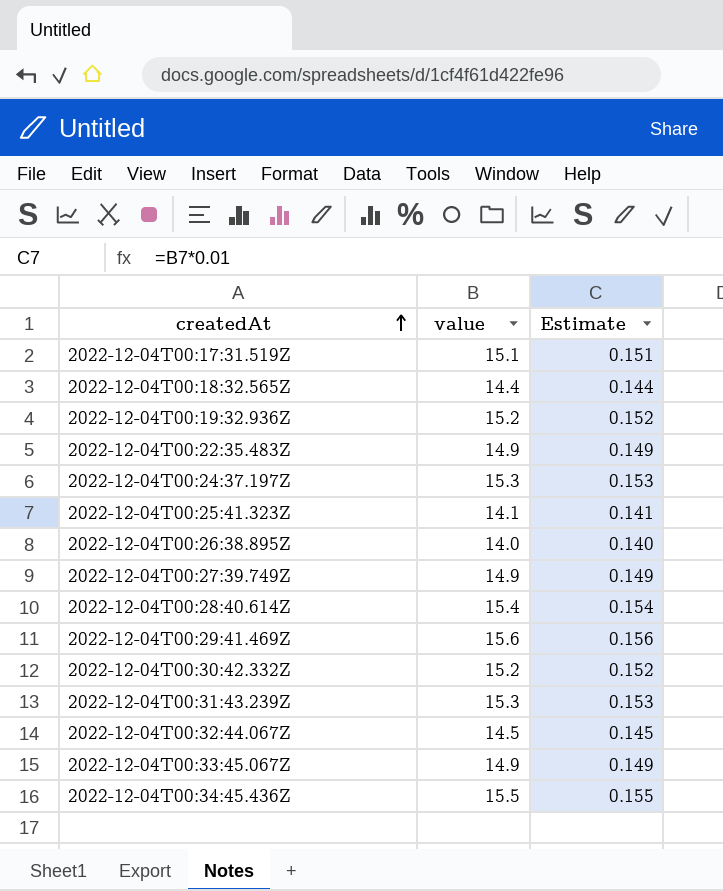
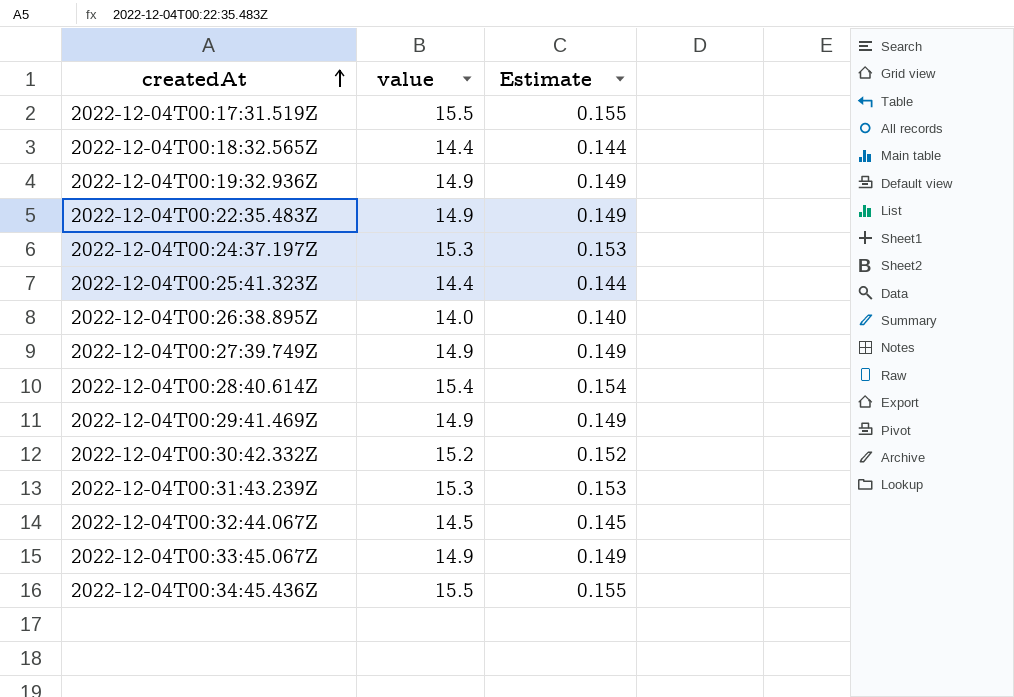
2022-12-04T00:17:31.519Z | value: 15.1 -> 15.5
2022-12-04T00:17:31.519Z | Estimate: 0.151 -> 0.155
2022-12-04T00:19:32.936Z | value: 15.2 -> 14.9
2022-12-04T00:19:32.936Z | Estimate: 0.152 -> 0.149
2022-12-04T00:25:41.323Z | value: 14.1 -> 14.4
2022-12-04T00:25:41.323Z | Estimate: 0.141 -> 0.144
2022-12-04T00:29:41.469Z | value: 15.6 -> 14.9
2022-12-04T00:29:41.469Z | Estimate: 0.156 -> 0.149

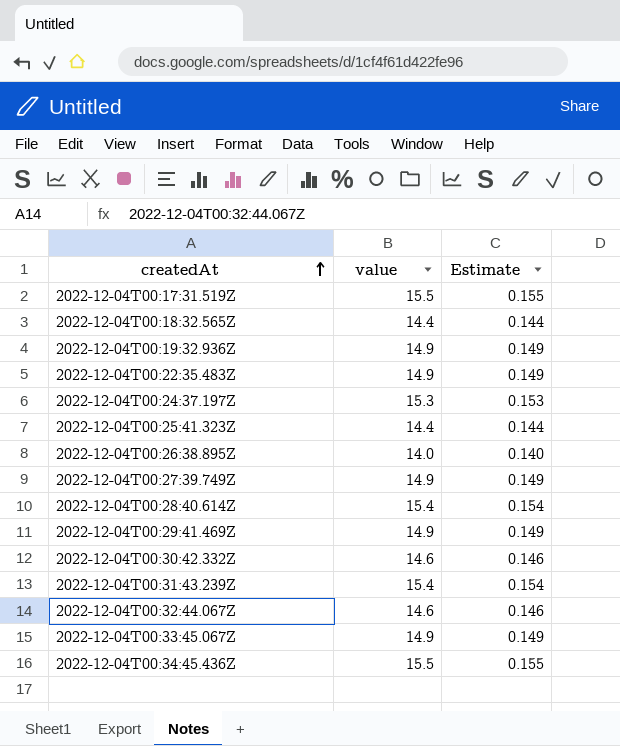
2022-12-04T00:30:42.332Z | value: 15.2 -> 14.6
2022-12-04T00:30:42.332Z | Estimate: 0.152 -> 0.146
2022-12-04T00:31:43.239Z | value: 15.3 -> 15.4
2022-12-04T00:31:43.239Z | Estimate: 0.153 -> 0.154
2022-12-04T00:32:44.067Z | value: 14.5 -> 14.6
2022-12-04T00:32:44.067Z | Estimate: 0.145 -> 0.146

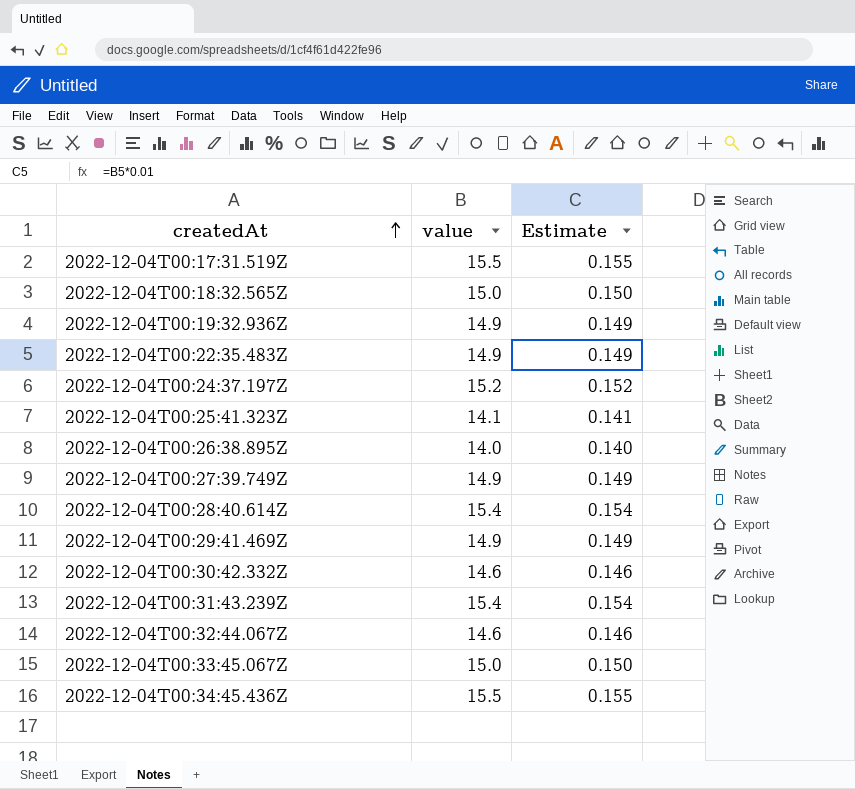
2022-12-04T00:18:32.565Z | value: 14.4 -> 15.0
2022-12-04T00:18:32.565Z | Estimate: 0.144 -> 0.150
2022-12-04T00:24:37.197Z | value: 15.3 -> 15.2
2022-12-04T00:24:37.197Z | Estimate: 0.153 -> 0.152
2022-12-04T00:25:41.323Z | value: 14.4 -> 14.1
2022-12-04T00:25:41.323Z | Estimate: 0.144 -> 0.141
2022-12-04T00:33:45.067Z | value: 14.9 -> 15.0
2022-12-04T00:33:45.067Z | Estimate: 0.149 -> 0.150

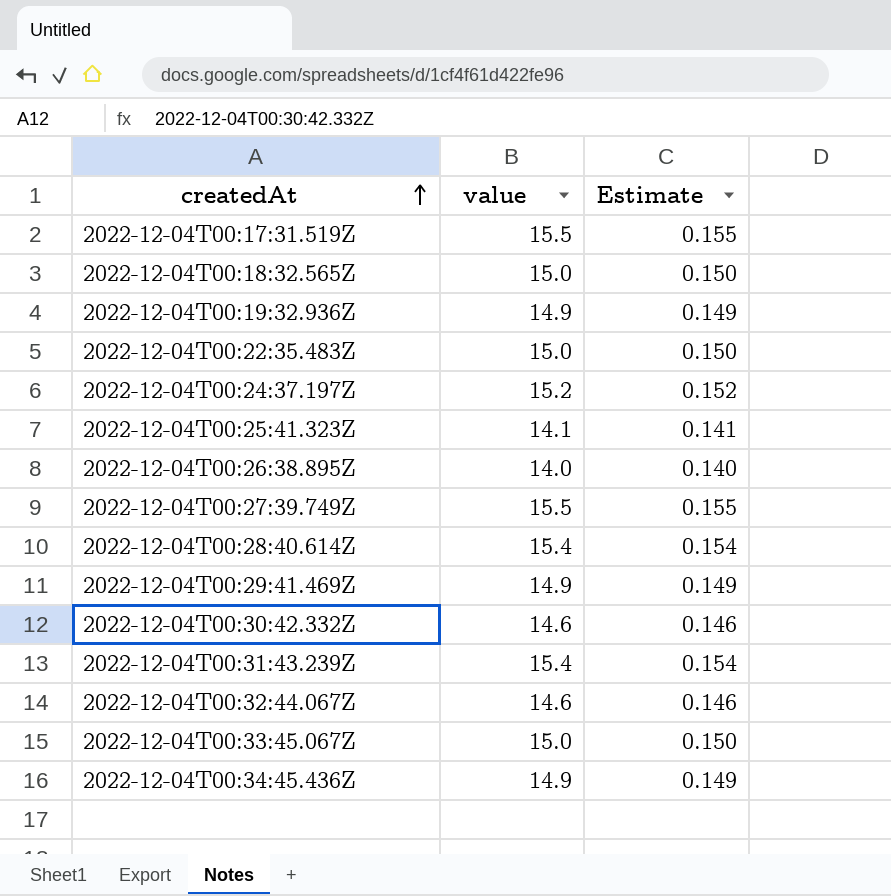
2022-12-04T00:22:35.483Z | value: 14.9 -> 15.0
2022-12-04T00:22:35.483Z | Estimate: 0.149 -> 0.150
2022-12-04T00:27:39.749Z | value: 14.9 -> 15.5
2022-12-04T00:27:39.749Z | Estimate: 0.149 -> 0.155
2022-12-04T00:34:45.436Z | value: 15.5 -> 14.9
2022-12-04T00:34:45.436Z | Estimate: 0.155 -> 0.149

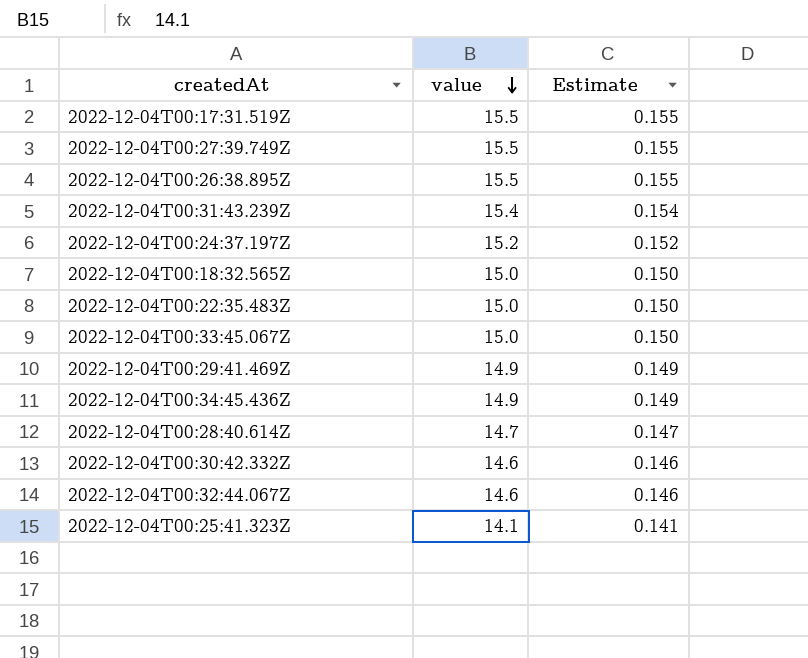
row order: createdAt ascending -> value descending
row 2022-12-04T00:19:32.936Z: 14.9 | 0.149 -> none
2022-12-04T00:26:38.895Z | value: 14.0 -> 15.5
2022-12-04T00:26:38.895Z | Estimate: 0.140 -> 0.155
2022-12-04T00:28:40.614Z | value: 15.4 -> 14.7
2022-12-04T00:28:40.614Z | Estimate: 0.154 -> 0.147

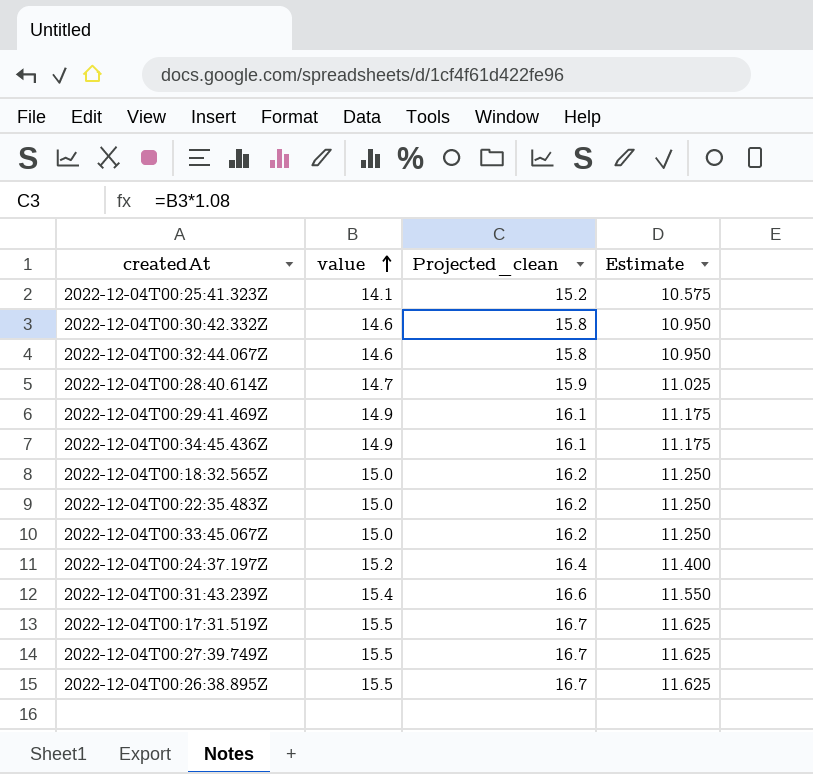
row order: value descending -> value ascending
column Projected_clean | formula: none -> [value] * 1.08
column Estimate | formula: [value] * 0.01 -> [value] * 0.75

